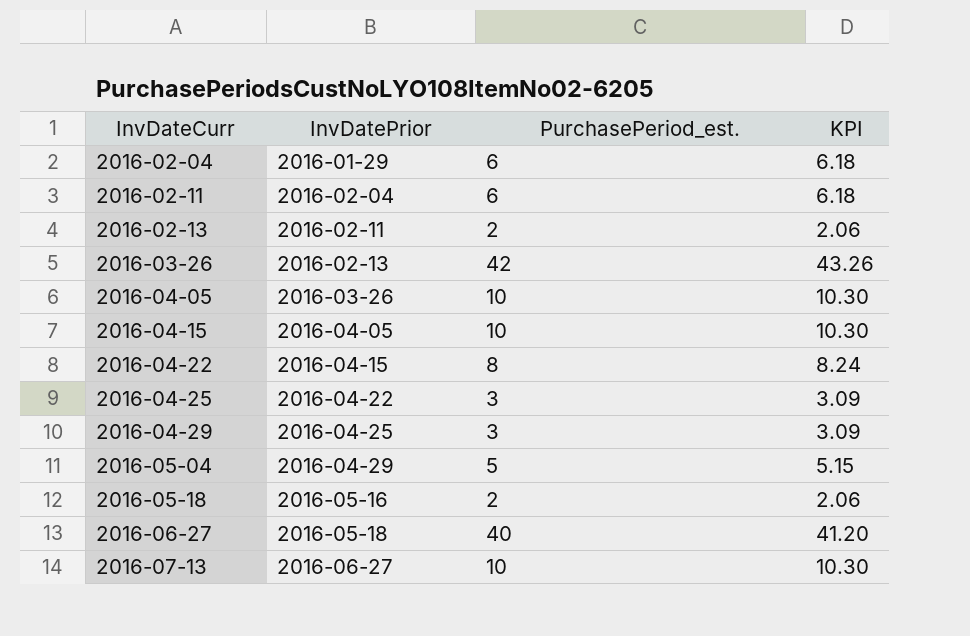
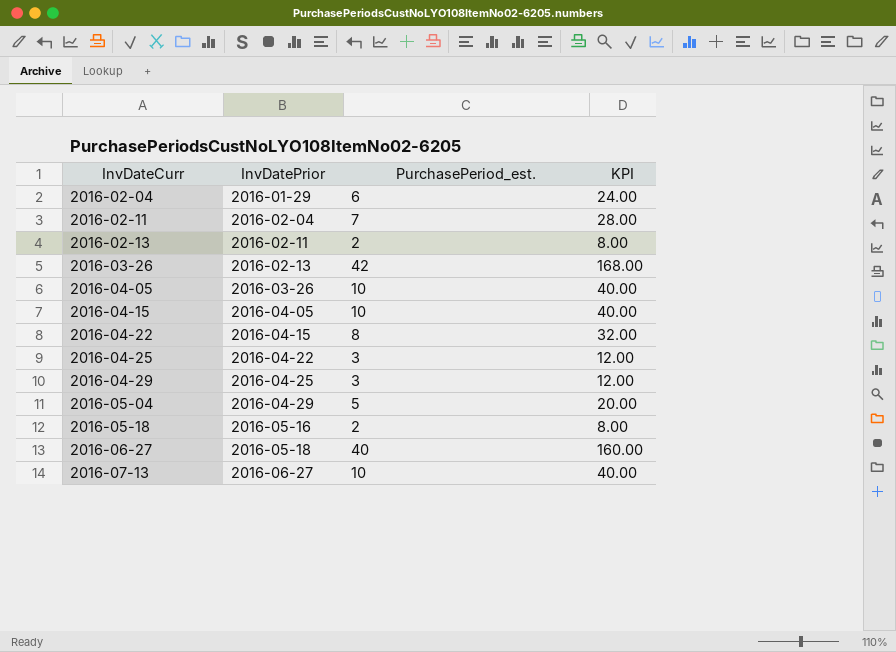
column KPI | formula: [PurchasePeriod_est.] * 1.03 -> [PurchasePeriod_est.] * 4
2016-02-11 | PurchasePeriod_est.: 6 -> 7

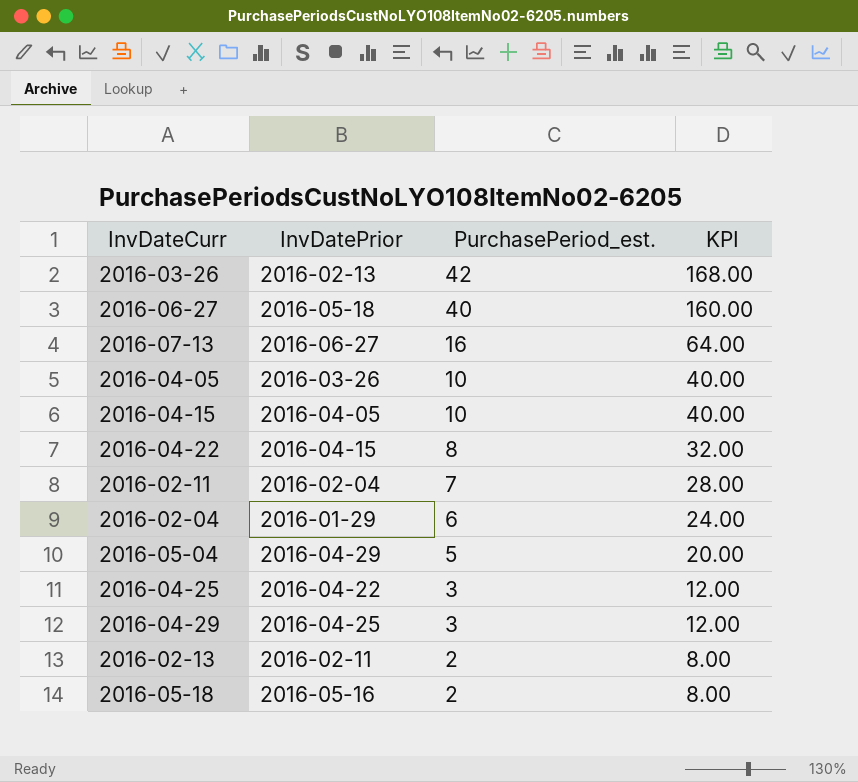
row order: InvDateCurr ascending -> PurchasePeriod_est. descending
2016-07-13 | PurchasePeriod_est.: 10 -> 16
2016-07-13 | KPI: 40.00 -> 64.00

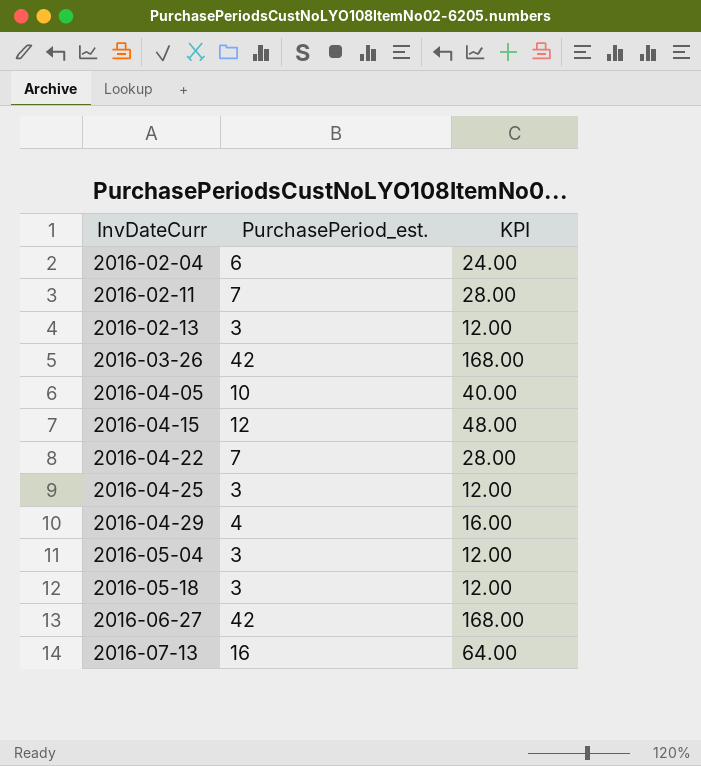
row order: PurchasePeriod_est. descending -> InvDateCurr ascending
column InvDatePrior | position: 2 -> none
2016-02-13 | PurchasePeriod_est.: 2 -> 3
2016-02-13 | KPI: 8.00 -> 12.00
2016-04-15 | PurchasePeriod_est.: 10 -> 12
2016-04-15 | KPI: 40.00 -> 48.00
2016-04-22 | PurchasePeriod_est.: 8 -> 7
2016-04-22 | KPI: 32.00 -> 28.00
2016-04-29 | PurchasePeriod_est.: 3 -> 4
2016-04-29 | KPI: 12.00 -> 16.00
2016-05-04 | PurchasePeriod_est.: 5 -> 3
2016-05-04 | KPI: 20.00 -> 12.00
2016-05-18 | PurchasePeriod_est.: 2 -> 3
2016-05-18 | KPI: 8.00 -> 12.00
2016-06-27 | PurchasePeriod_est.: 40 -> 42
2016-06-27 | KPI: 160.00 -> 168.00

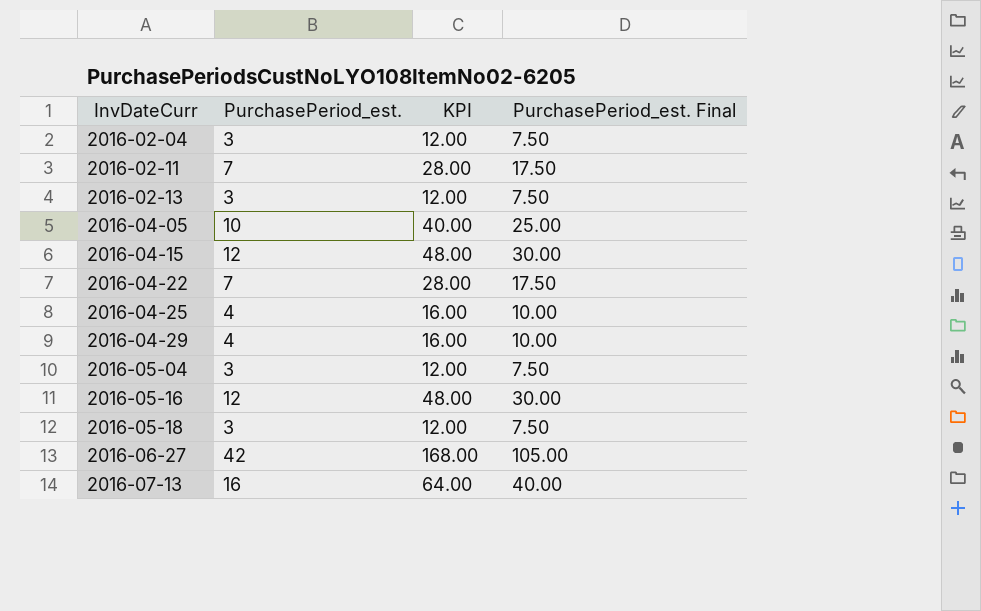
column PurchasePeriod_est. Final | formula: none -> [PurchasePeriod_est.] * 2.5
row 2016-03-26: 42 | 168.00 -> none
2016-02-04 | PurchasePeriod_est.: 6 -> 3
2016-02-04 | KPI: 24.00 -> 12.00
2016-04-25 | PurchasePeriod_est.: 3 -> 4
2016-04-25 | KPI: 12.00 -> 16.00
row 2016-05-16: none -> 12 | 48.00 | 30.00

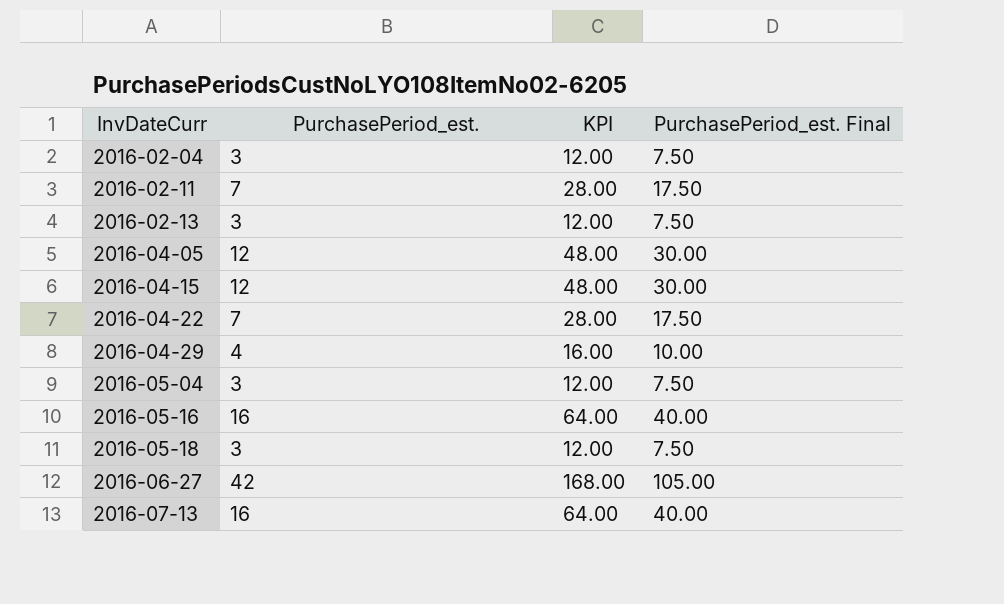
row 2016-04-25: 4 | 16.00 | 10.00 -> none
2016-04-05 | PurchasePeriod_est.: 10 -> 12
2016-04-05 | KPI: 40.00 -> 48.00
2016-04-05 | PurchasePeriod_est. Final: 25.00 -> 30.00
2016-05-16 | PurchasePeriod_est.: 12 -> 16
2016-05-16 | KPI: 48.00 -> 64.00
2016-05-16 | PurchasePeriod_est. Final: 30.00 -> 40.00

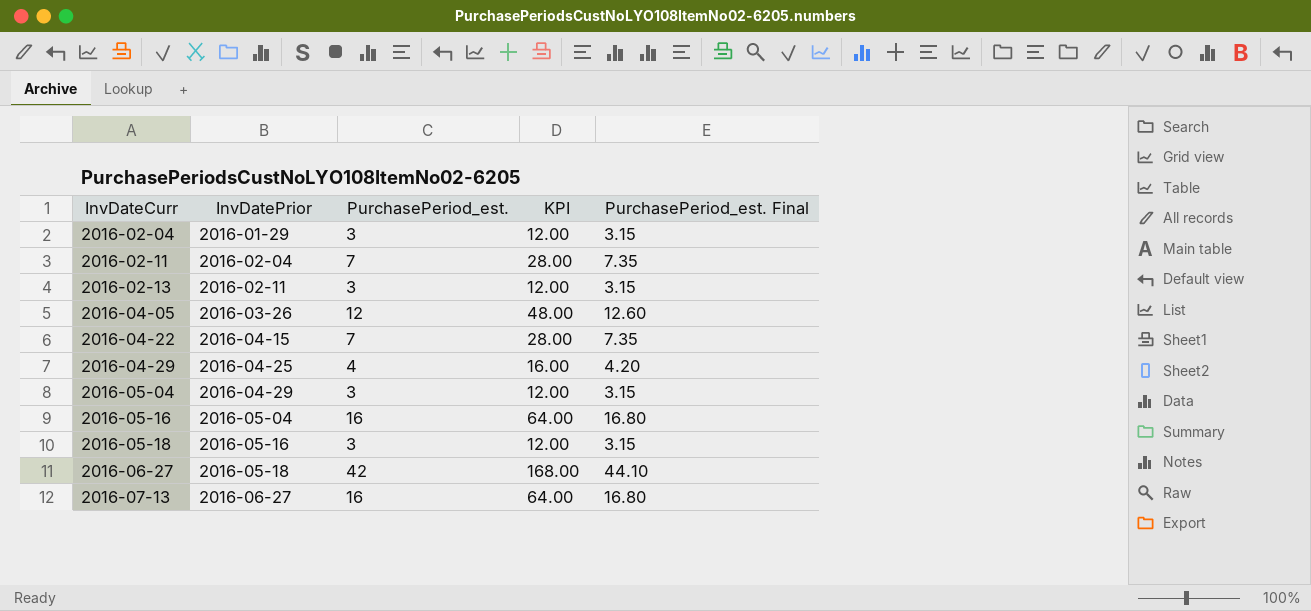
column InvDatePrior | position: none -> 2
column PurchasePeriod_est. Final | formula: [PurchasePeriod_est.] * 2.5 -> [PurchasePeriod_est.] * 1.05
row 2016-04-15: 12 | 48.00 | 30.00 -> none

